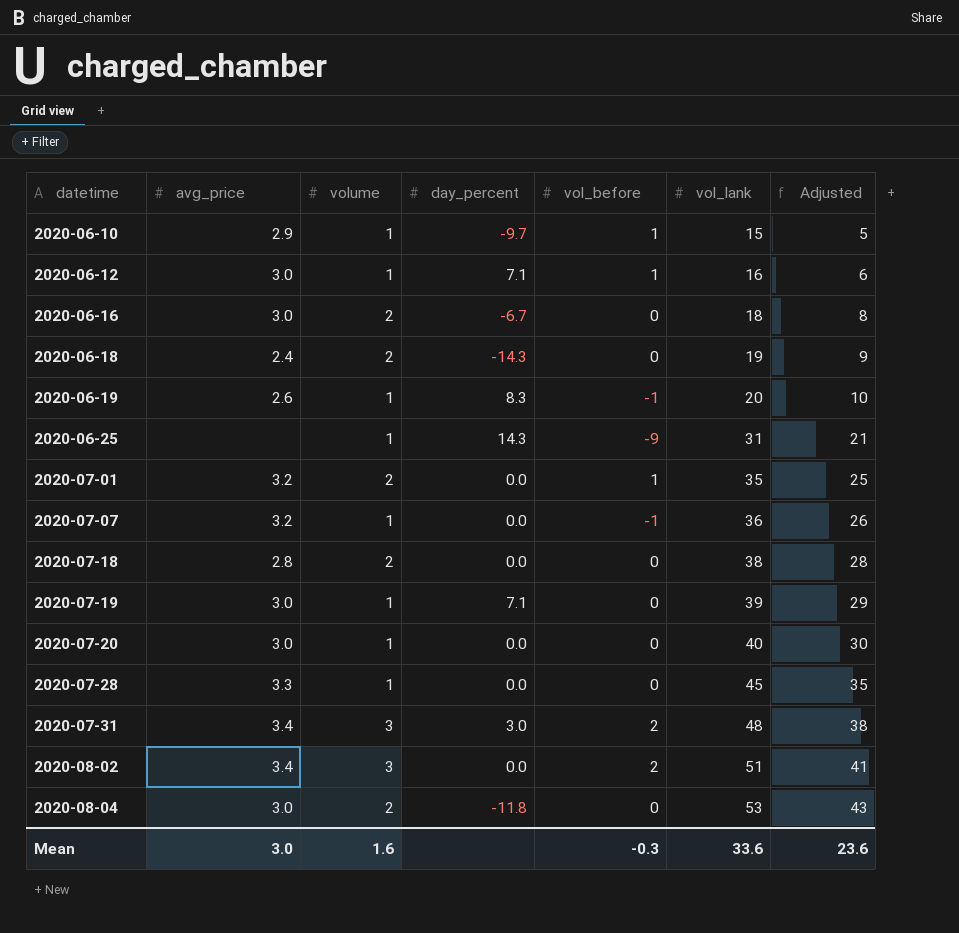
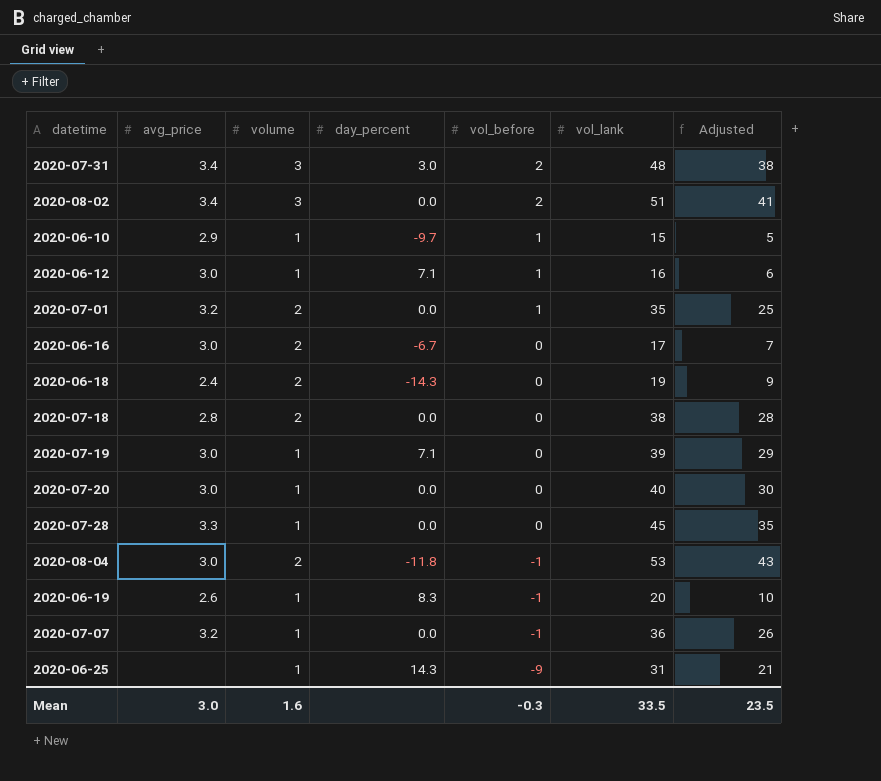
row order: datetime ascending -> vol_before descending
2020-06-16 | vol_lank: 18 -> 17
2020-06-16 | Adjusted: 8 -> 7
2020-08-04 | vol_before: 0 -> -1
Mean | vol_lank: 33.6 -> 33.5
Mean | Adjusted: 23.6 -> 23.5

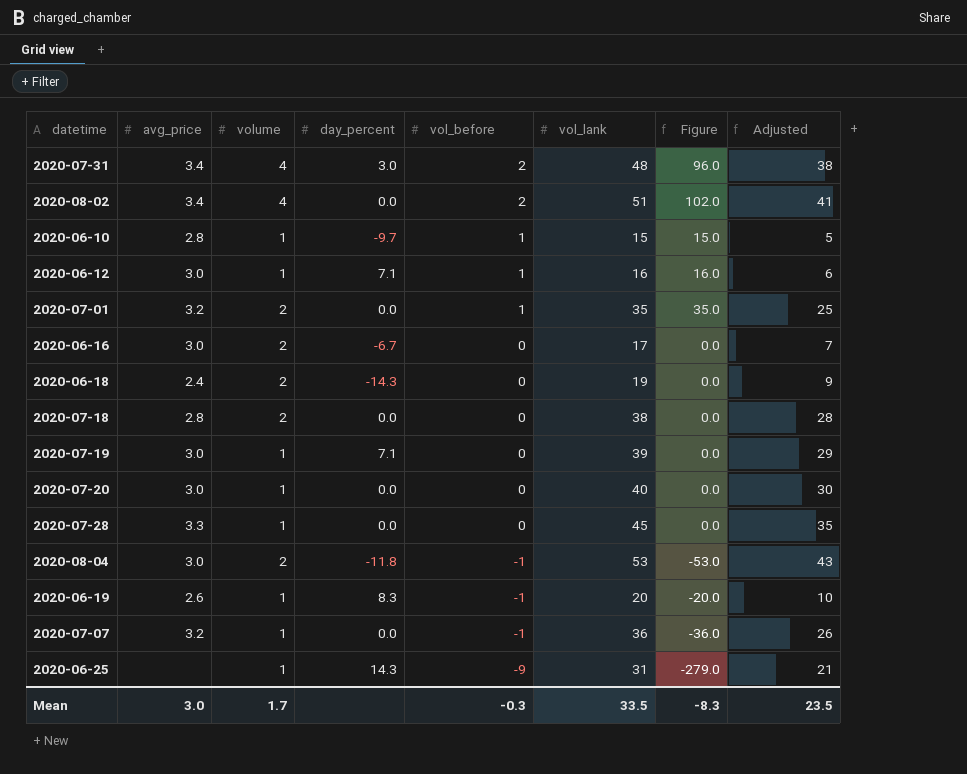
column Figure | formula: none -> [vol_before] * [vol_lank]
2020-07-31 | volume: 3 -> 4
2020-08-02 | volume: 3 -> 4
2020-06-10 | avg_price: 2.9 -> 2.8
Mean | volume: 1.6 -> 1.7

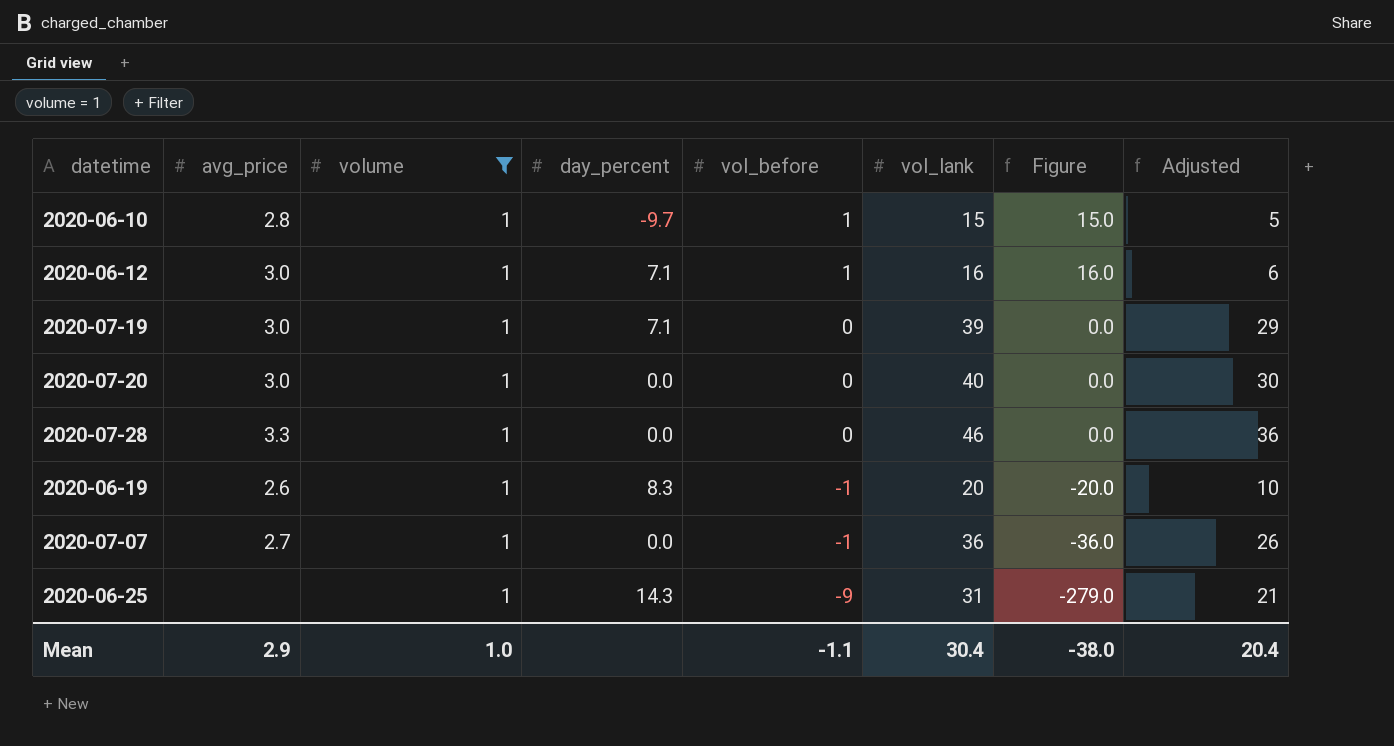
filter: none -> volume = 1
2020-07-28 | vol_lank: 45 -> 46
2020-07-28 | Adjusted: 35 -> 36
2020-07-07 | avg_price: 3.2 -> 2.7
Mean | avg_price: 3.0 -> 2.9
Mean | volume: 1.7 -> 1.0
Mean | vol_before: -0.3 -> -1.1
Mean | vol_lank: 33.5 -> 30.4
Mean | Figure: -8.3 -> -38.0
Mean | Adjusted: 23.5 -> 20.4

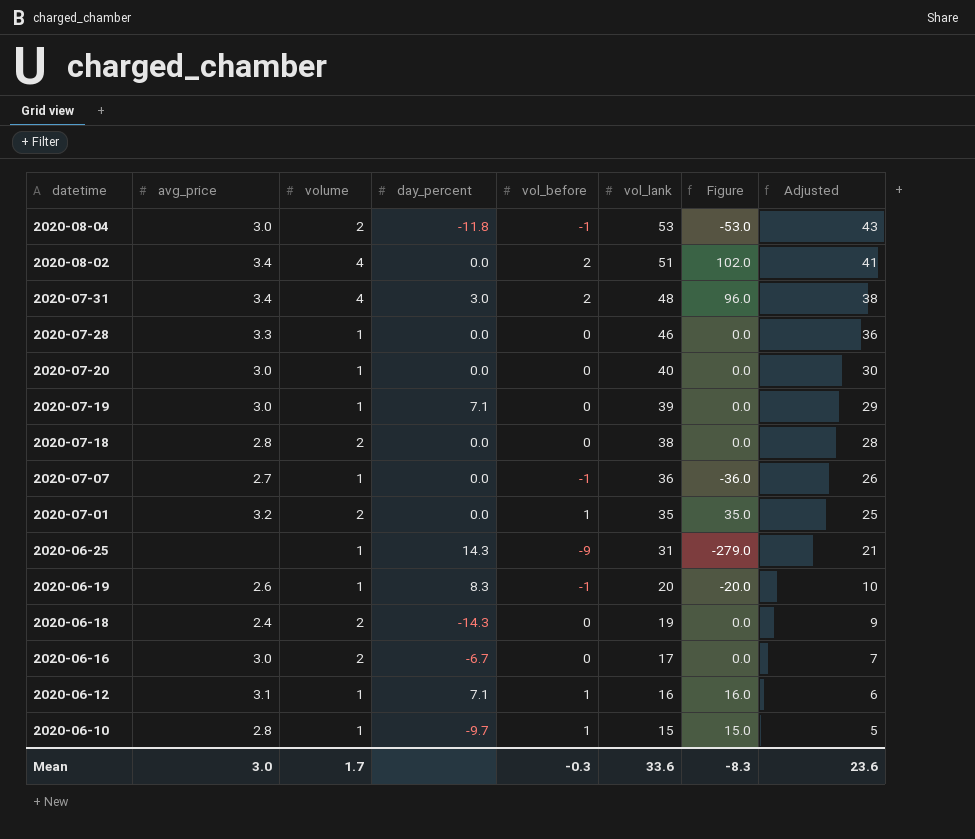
filter: volume = 1 -> none
row order: vol_before descending -> datetime descending
2020-06-12 | avg_price: 3.0 -> 3.1
Mean | avg_price: 2.9 -> 3.0
Mean | volume: 1.0 -> 1.7
Mean | vol_before: -1.1 -> -0.3
Mean | vol_lank: 30.4 -> 33.6
Mean | Figure: -38.0 -> -8.3
Mean | Adjusted: 20.4 -> 23.6

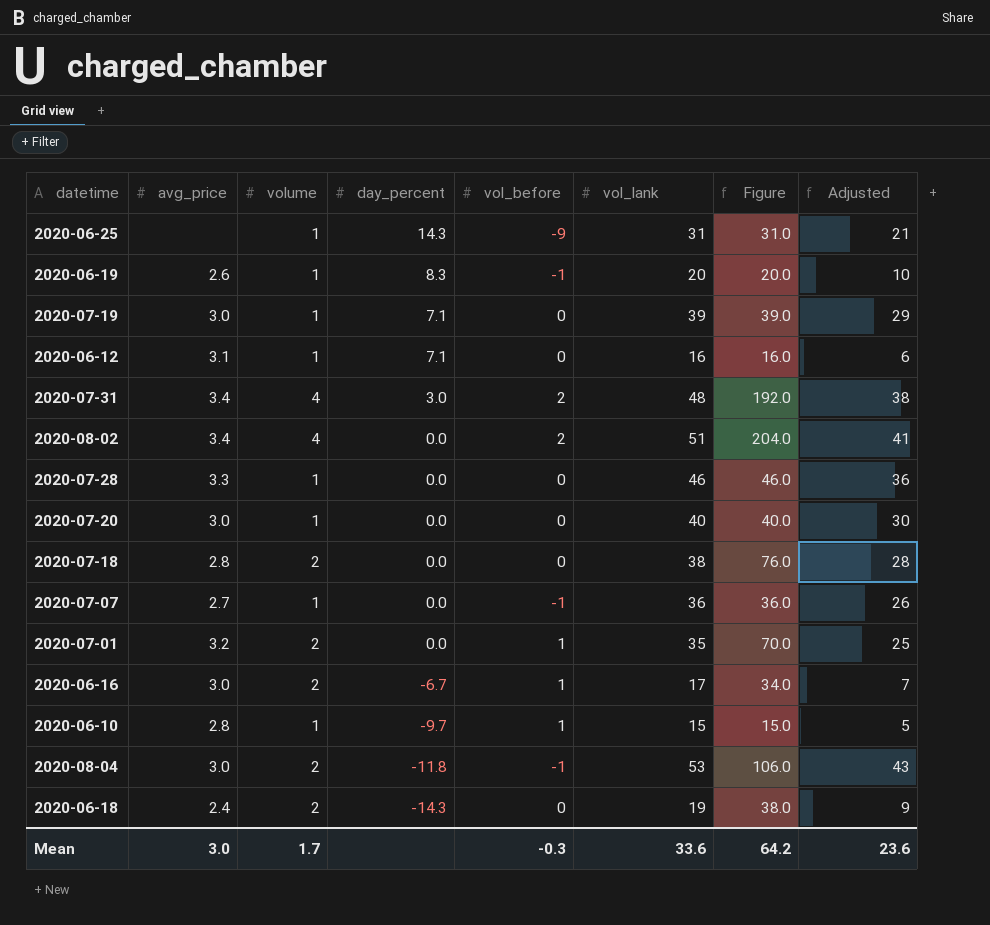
row order: datetime descending -> day_percent descending
column Figure | formula: [vol_before] * [vol_lank] -> [volume] * [vol_lank]
2020-06-12 | vol_before: 1 -> 0
2020-06-16 | vol_before: 0 -> 1
Mean | Figure: -8.3 -> 64.2

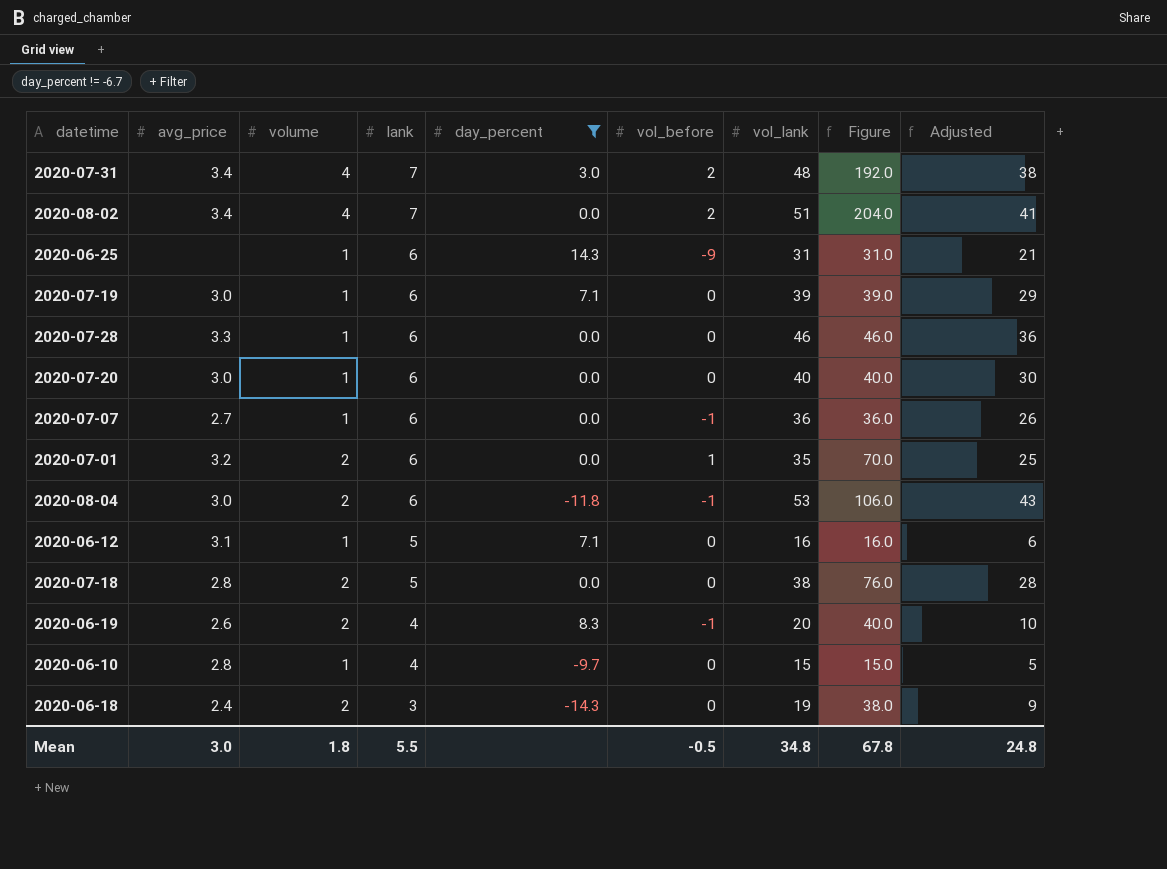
filter: none -> day_percent != -6.7
row order: day_percent descending -> lank descending
column lank | position: none -> 4
2020-06-19 | volume: 1 -> 2
2020-06-19 | Figure: 20.0 -> 40.0
2020-06-10 | vol_before: 1 -> 0
Mean | volume: 1.7 -> 1.8
Mean | vol_before: -0.3 -> -0.5
Mean | vol_lank: 33.6 -> 34.8
Mean | Figure: 64.2 -> 67.8
Mean | Adjusted: 23.6 -> 24.8

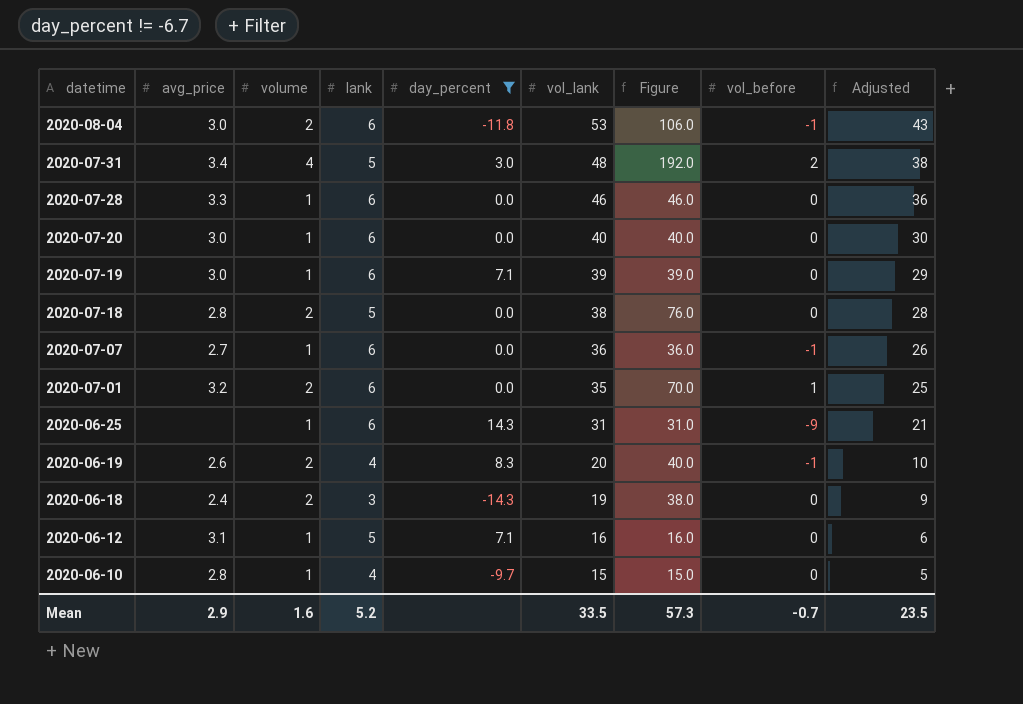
row order: lank descending -> datetime descending
column vol_before | position: 6 -> 8
row 2020-08-02: 3.4 | 4 | 7 | 0.0 | 2 | 51 | 204.0 | 41 -> none
2020-07-31 | lank: 7 -> 5
Mean | avg_price: 3.0 -> 2.9
Mean | volume: 1.8 -> 1.6
Mean | lank: 5.5 -> 5.2
Mean | vol_lank: 34.8 -> 33.5
Mean | Figure: 67.8 -> 57.3
Mean | vol_before: -0.5 -> -0.7
Mean | Adjusted: 24.8 -> 23.5

